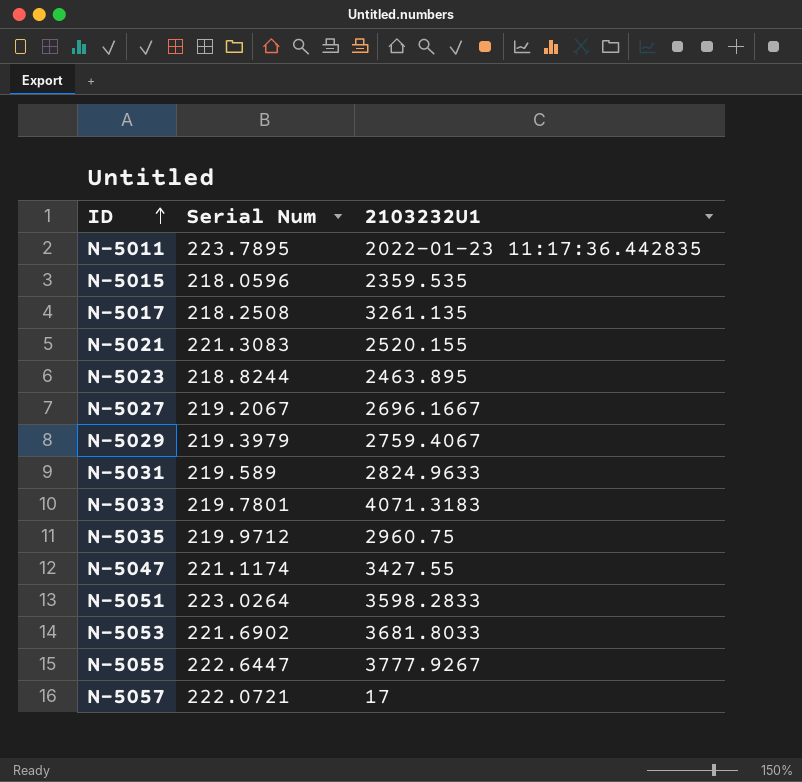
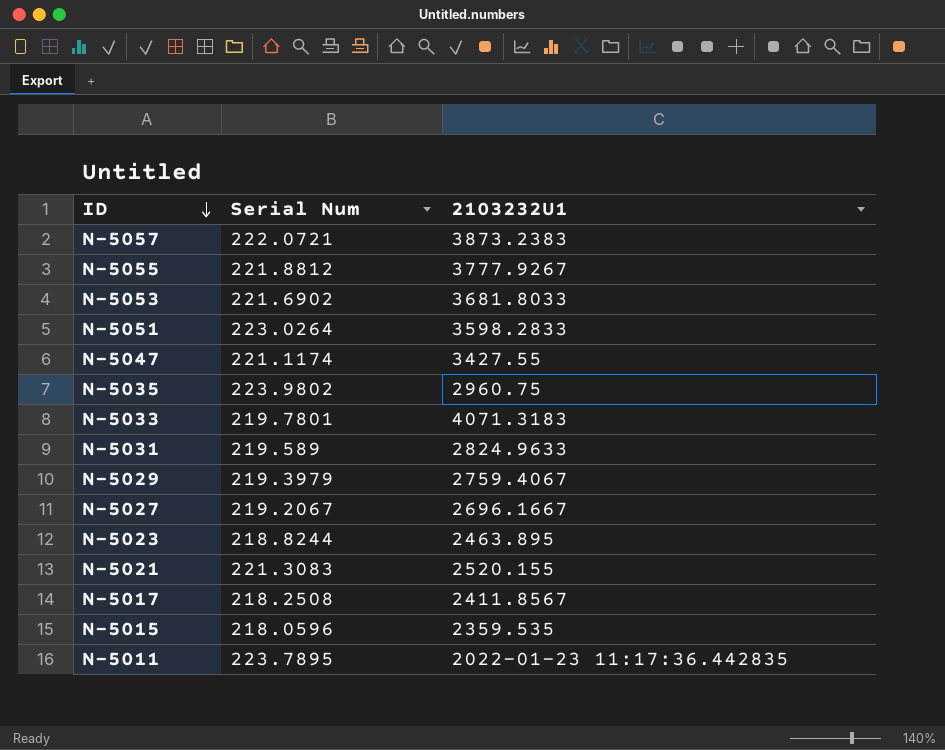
row order: ID ascending -> ID descending
N-5057 | 2103232U1: 17 -> 3873.2383
N-5055 | Serial Num: 222.6447 -> 221.8812
N-5035 | Serial Num: 219.9712 -> 223.9802
N-5017 | 2103232U1: 3261.135 -> 2411.8567

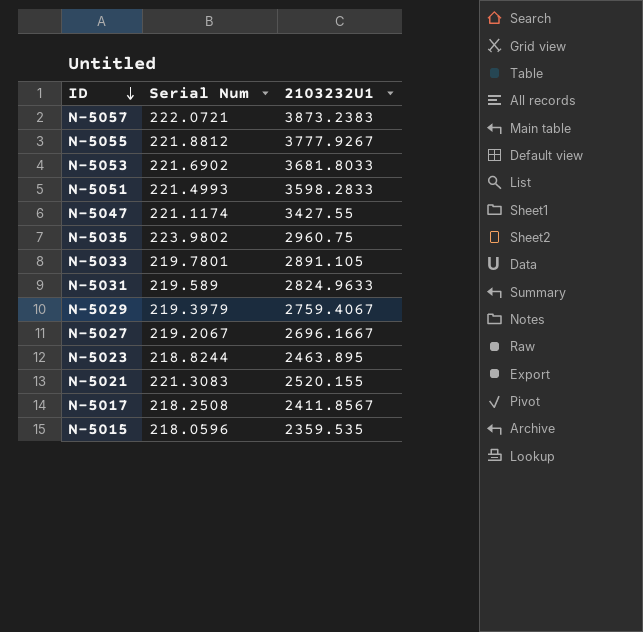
row N-5011: 223.7895 | 2022-01-23 11:17:36.442835 -> none
N-5051 | Serial Num: 223.0264 -> 221.4993
N-5033 | 2103232U1: 4071.3183 -> 2891.105

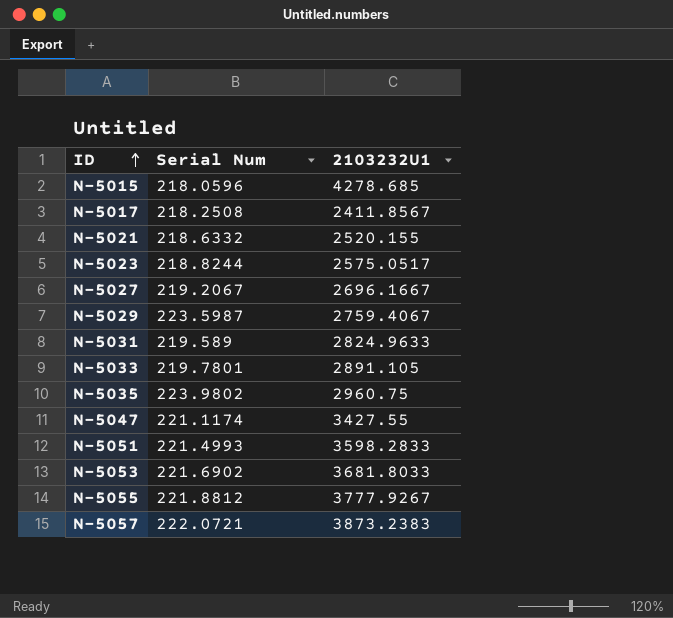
row order: ID descending -> ID ascending
N-5015 | 2103232U1: 2359.535 -> 4278.685
N-5021 | Serial Num: 221.3083 -> 218.6332
N-5023 | 2103232U1: 2463.895 -> 2575.0517
N-5029 | Serial Num: 219.3979 -> 223.5987

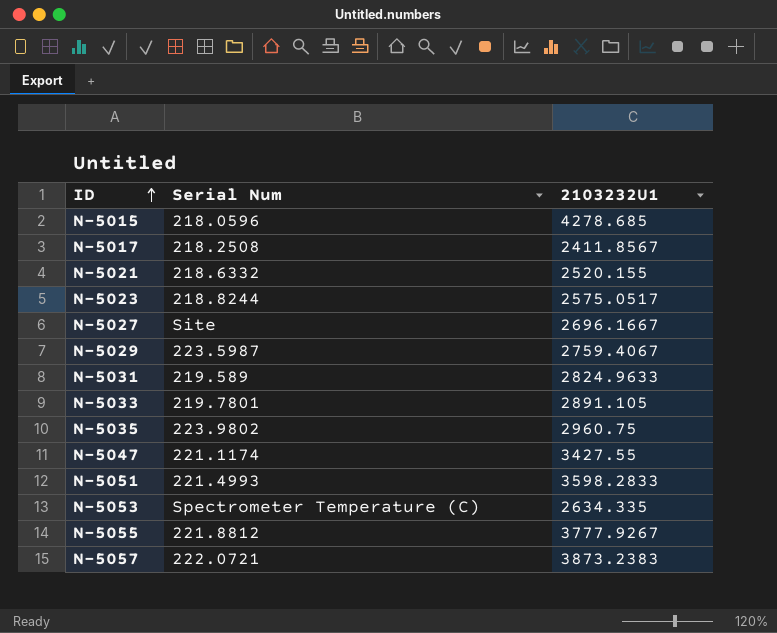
N-5027 | Serial Num: 219.2067 -> Site
N-5053 | Serial Num: 221.6902 -> Spectrometer Temperature (C)
N-5053 | 2103232U1: 3681.8033 -> 2634.335

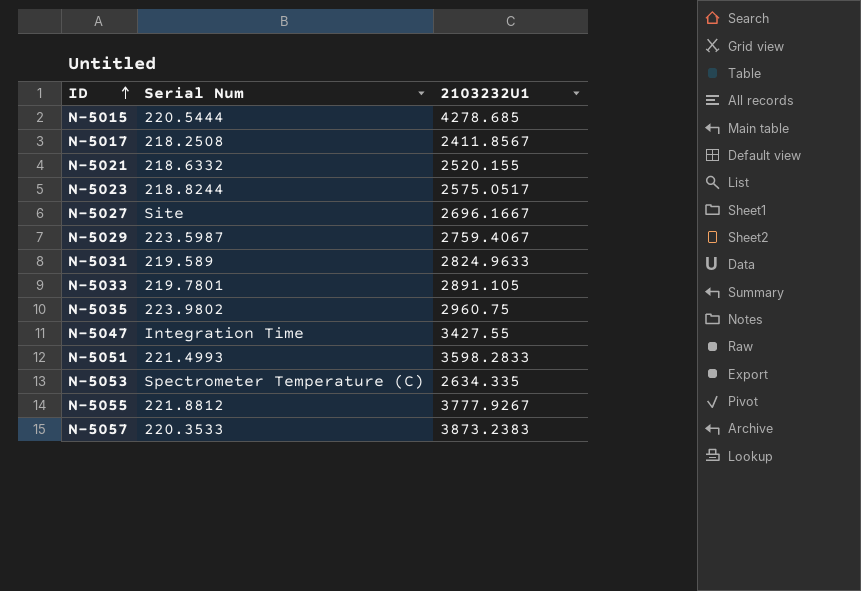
N-5015 | Serial Num: 218.0596 -> 220.5444
N-5047 | Serial Num: 221.1174 -> Integration Time
N-5057 | Serial Num: 222.0721 -> 220.3533

